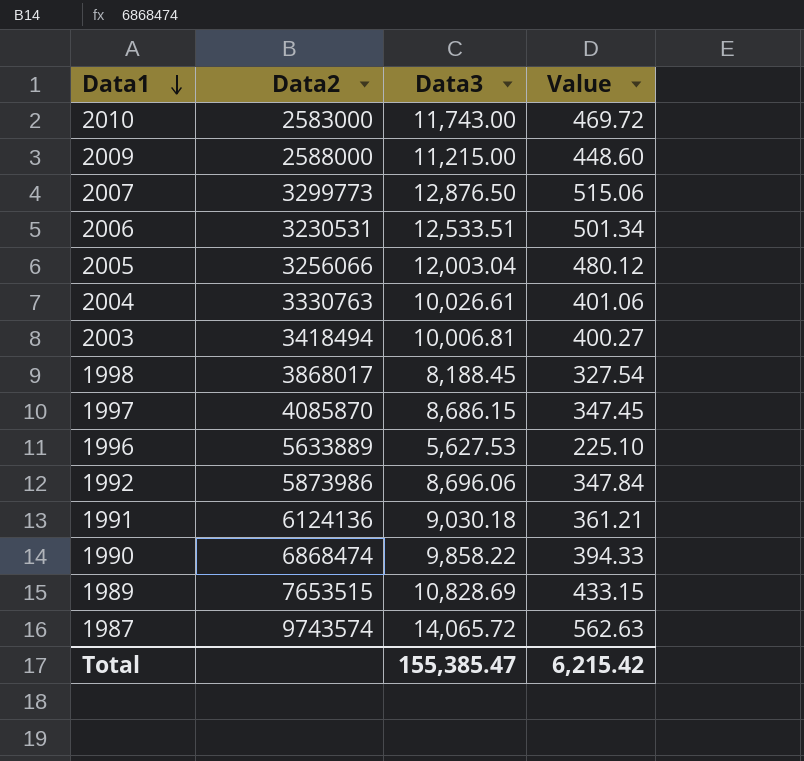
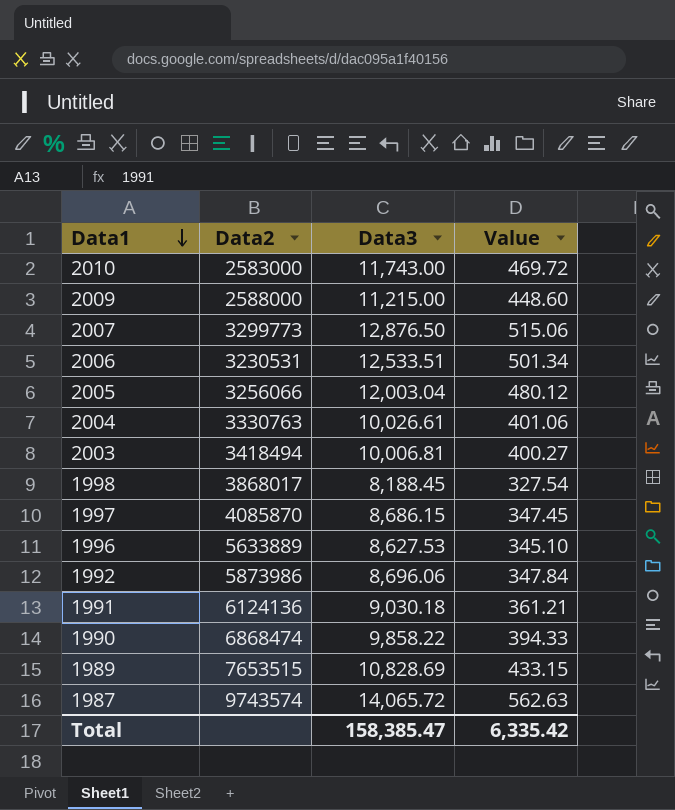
1996 | Data3: 5,627.53 -> 8,627.53
1996 | Value: 225.10 -> 345.10
Total | Data3: 155,385.47 -> 158,385.47
Total | Value: 6,215.42 -> 6,335.42

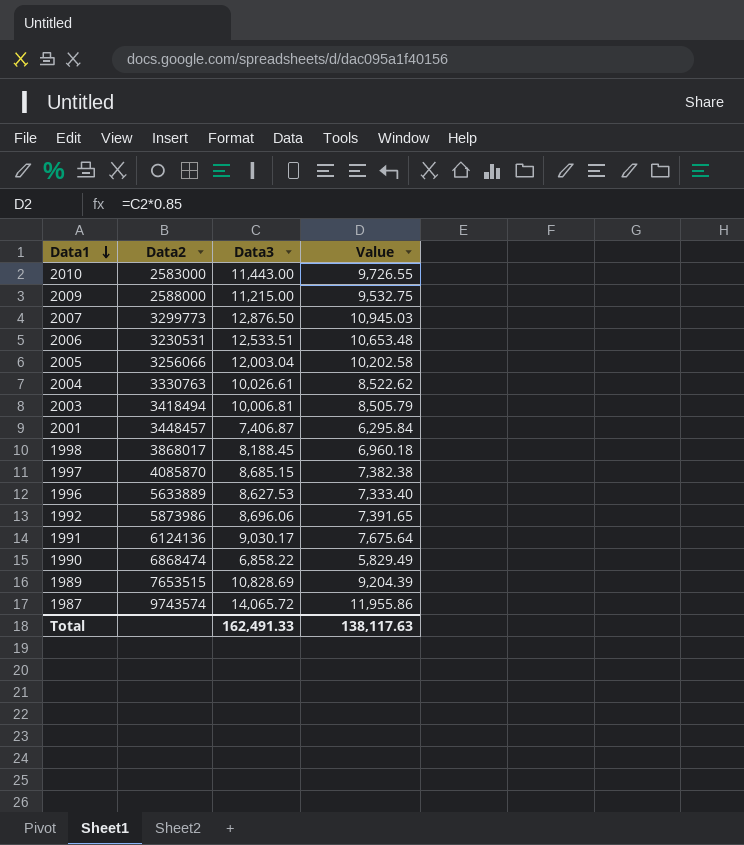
column Value | formula: [Data3] * 0.04 -> [Data3] * 0.85
2010 | Data3: 11,743.00 -> 11,443.00
row 2001: none -> 3448457 | 7,406.87 | 6,295.84
1997 | Data3: 8,686.15 -> 8,685.15
1991 | Data3: 9,030.18 -> 9,030.17
1990 | Data3: 9,858.22 -> 6,858.22
Total | Data3: 158,385.47 -> 162,491.33
Total | Value: 6,335.42 -> 138,117.63

